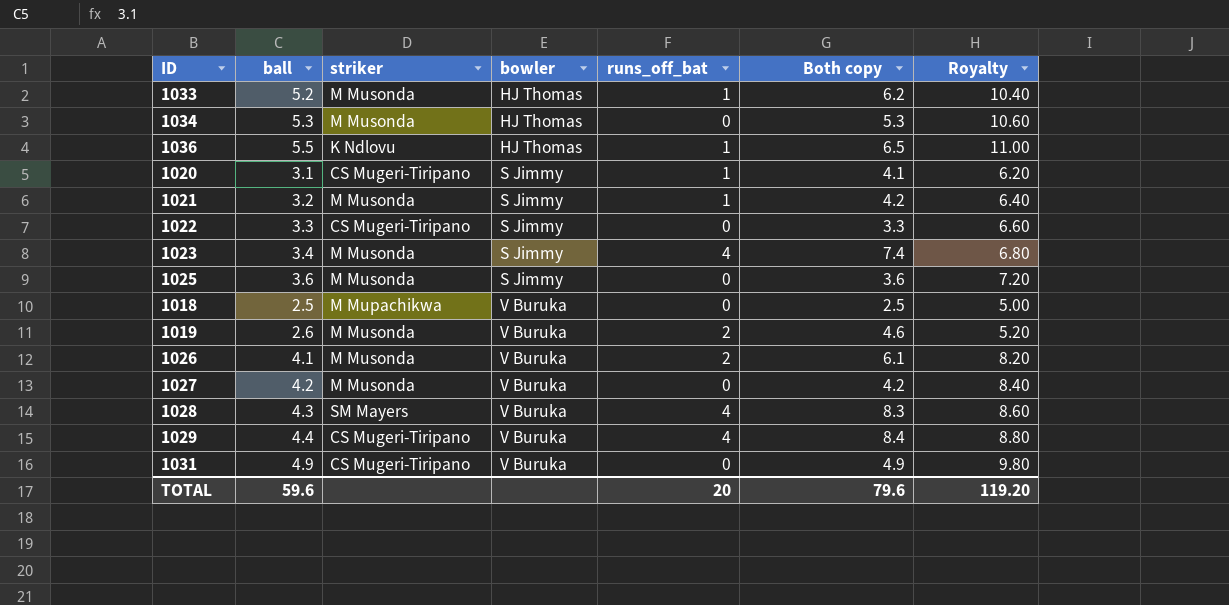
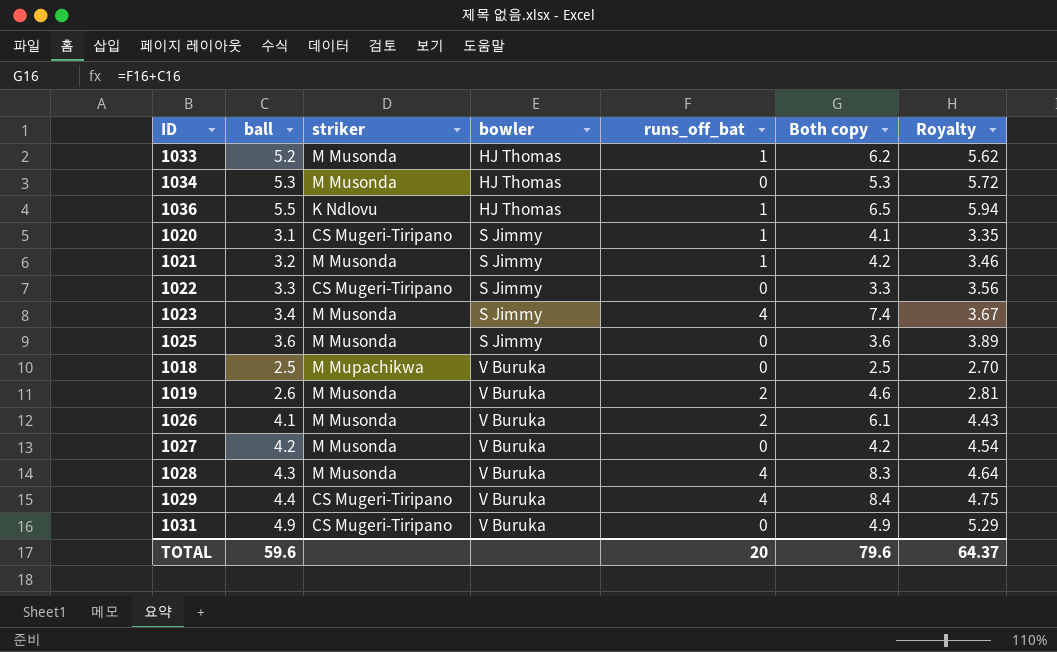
column Royalty | formula: [ball] * 2 -> [ball] * 1.08
1028 | striker: SM Mayers -> M Musonda
TOTAL | Royalty: 119.20 -> 64.37

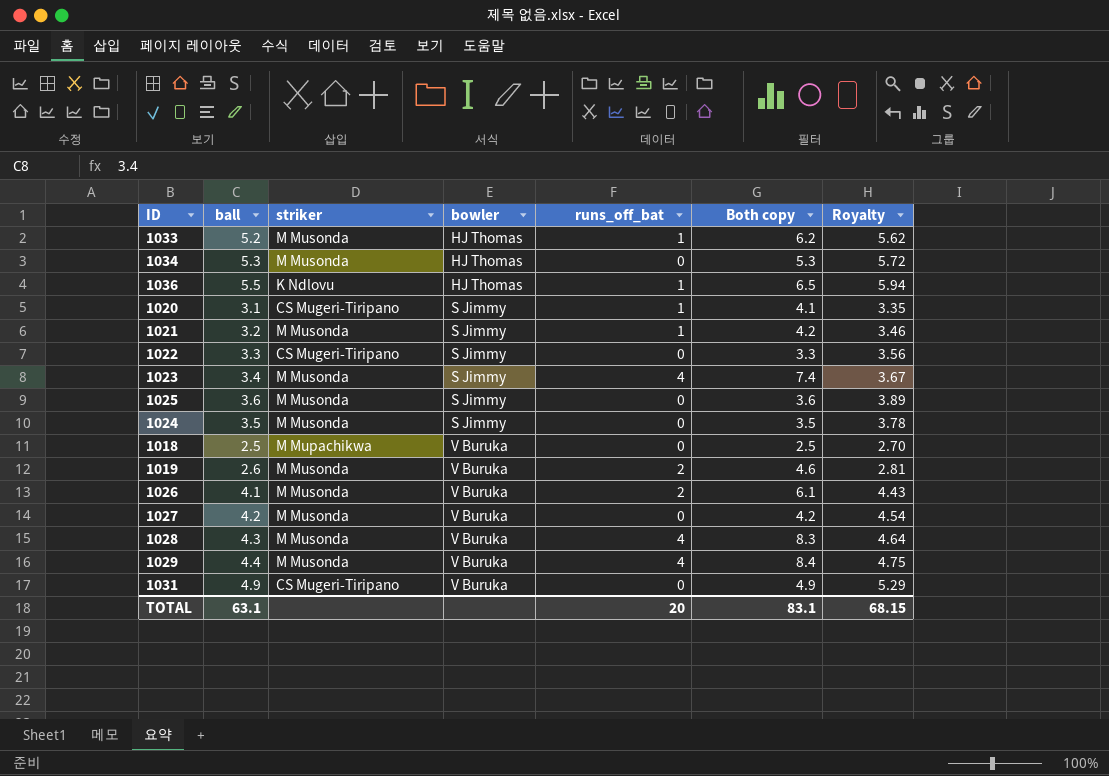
row 1024: none -> 3.5 | M Musonda | S Jimmy | 0 | 3.5 | 3.78
1029 | striker: CS Mugeri-Tiripano -> M Musonda
TOTAL | ball: 59.6 -> 63.1
TOTAL | Both copy: 79.6 -> 83.1
TOTAL | Royalty: 64.37 -> 68.15

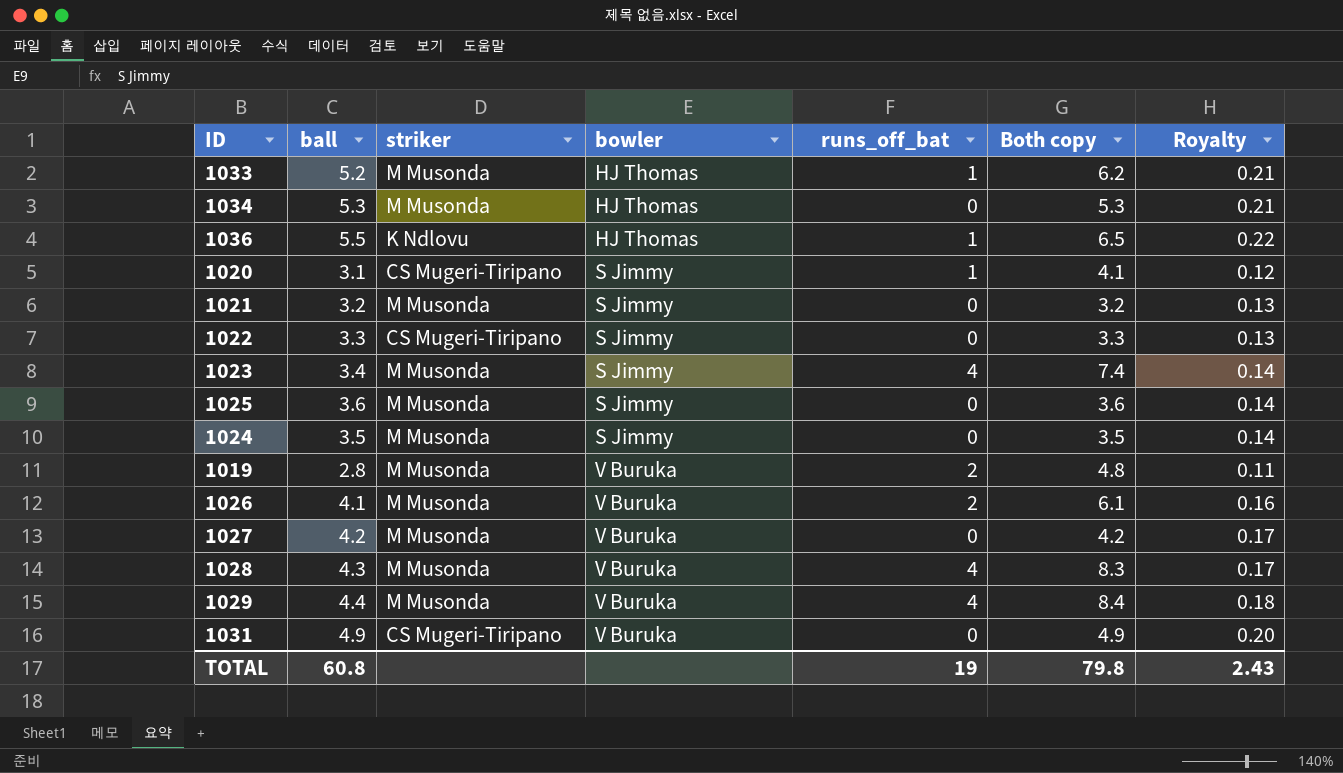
column Royalty | formula: [ball] * 1.08 -> [ball] * 0.04
row 1018: 2.5 | M Mupachikwa | V Buruka | 0 | 2.5 | 2.70 -> none
1021 | runs_off_bat: 1 -> 0
1021 | Both copy: 4.2 -> 3.2
1019 | ball: 2.6 -> 2.8
1019 | Both copy: 4.6 -> 4.8
TOTAL | ball: 63.1 -> 60.8
TOTAL | runs_off_bat: 20 -> 19
TOTAL | Both copy: 83.1 -> 79.8
TOTAL | Royalty: 68.15 -> 2.43

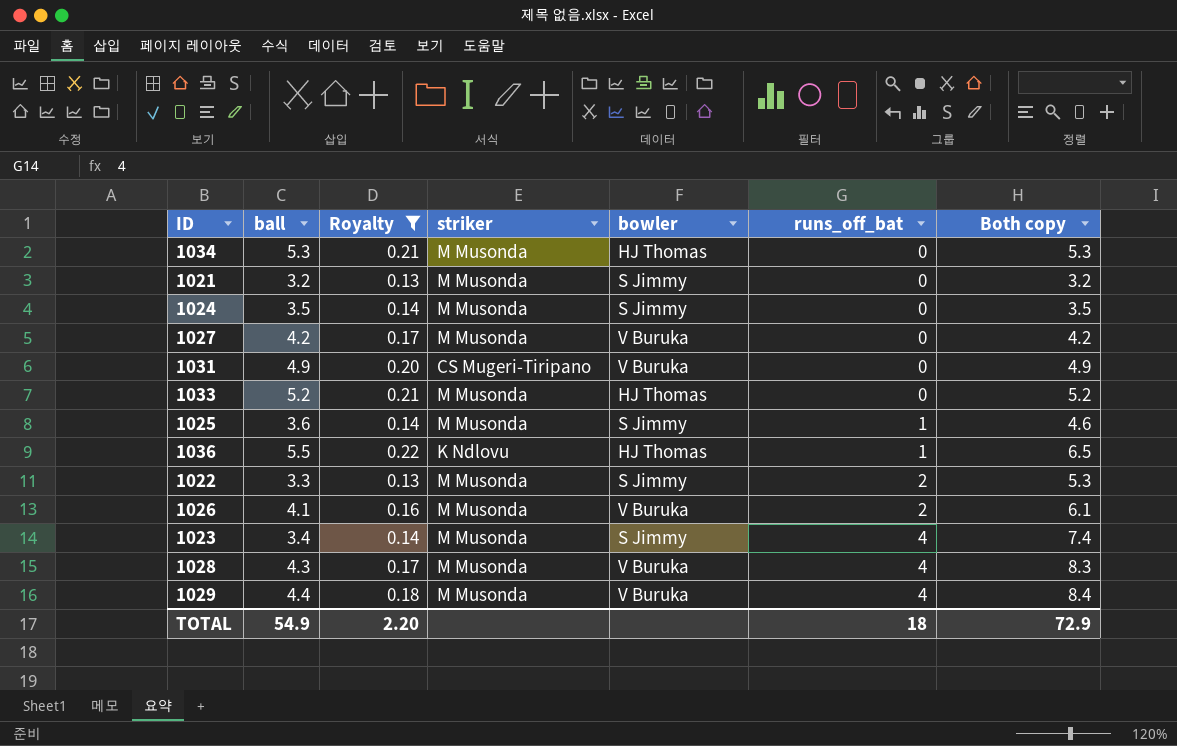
filter: none -> Royalty >= 0.13
row order: bowler ascending -> runs_off_bat ascending
column Royalty | position: 7 -> 3
1033 | runs_off_bat: 1 -> 0
1033 | Both copy: 6.2 -> 5.2
1025 | runs_off_bat: 0 -> 1
1025 | Both copy: 3.6 -> 4.6
1022 | striker: CS Mugeri-Tiripano -> M Musonda
1022 | runs_off_bat: 0 -> 2
1022 | Both copy: 3.3 -> 5.3
TOTAL | ball: 60.8 -> 54.9
TOTAL | Royalty: 2.43 -> 2.20
TOTAL | runs_off_bat: 19 -> 18
TOTAL | Both copy: 79.8 -> 72.9

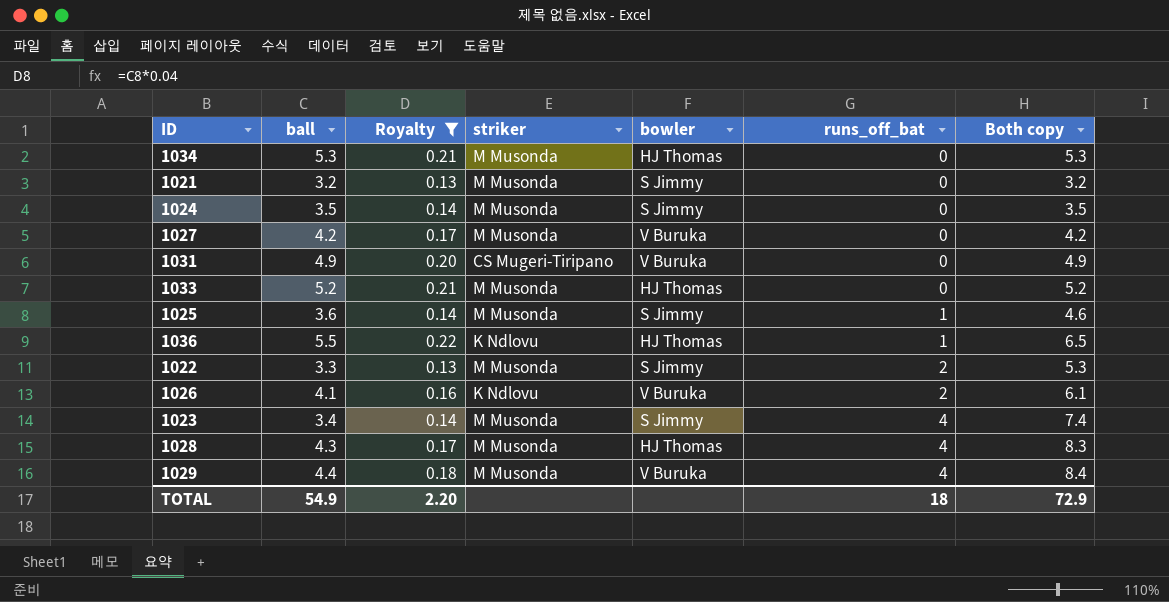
1026 | striker: M Musonda -> K Ndlovu
1028 | bowler: V Buruka -> HJ Thomas

